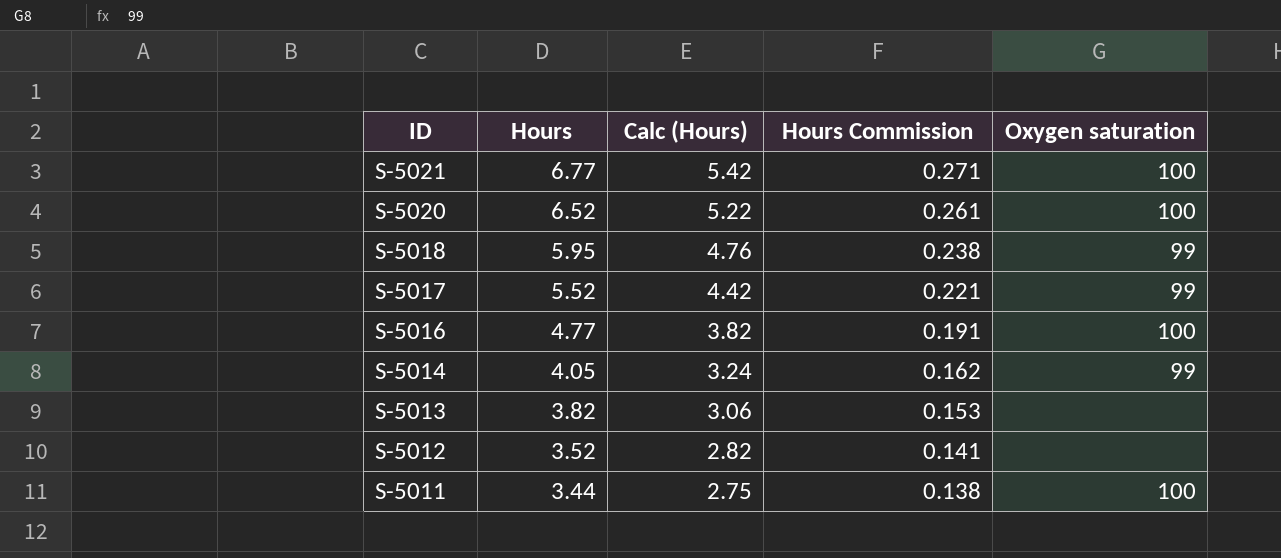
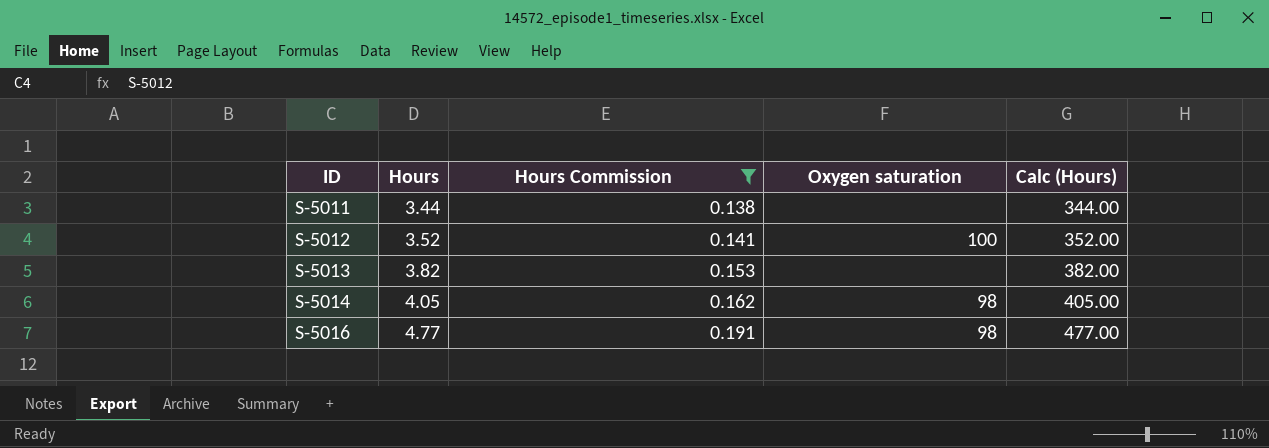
filter: none -> Hours Commission <= 0.191
row order: ID descending -> ID ascending
column Calc (Hours) | formula: [Hours] * 0.8 -> [Hours] * 100
column Calc (Hours) | position: 3 -> 5
S-5011 | Oxygen saturation: 100 -> none
S-5012 | Oxygen saturation: none -> 100
S-5014 | Oxygen saturation: 99 -> 98
S-5016 | Oxygen saturation: 100 -> 98

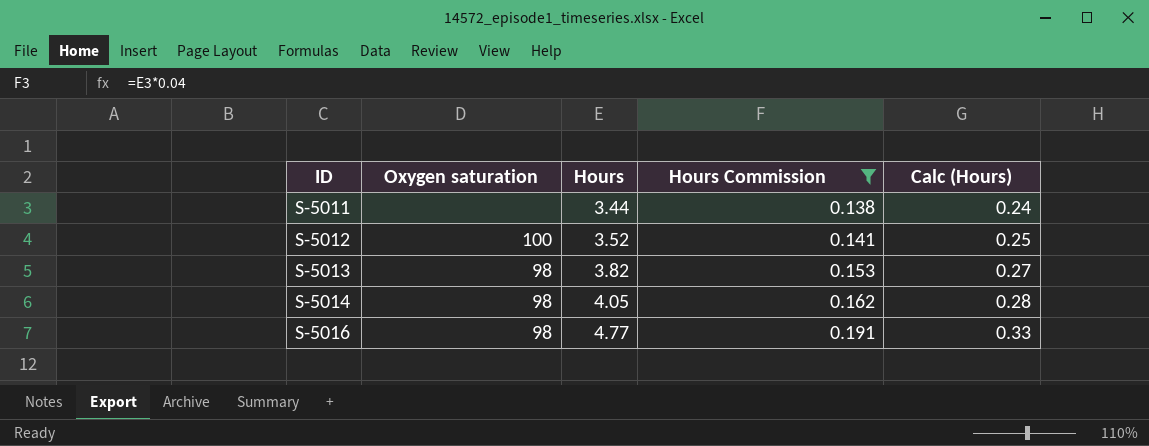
column Oxygen saturation | position: 4 -> 2
column Calc (Hours) | formula: [Hours] * 100 -> [Hours] * 0.07
S-5013 | Oxygen saturation: none -> 98

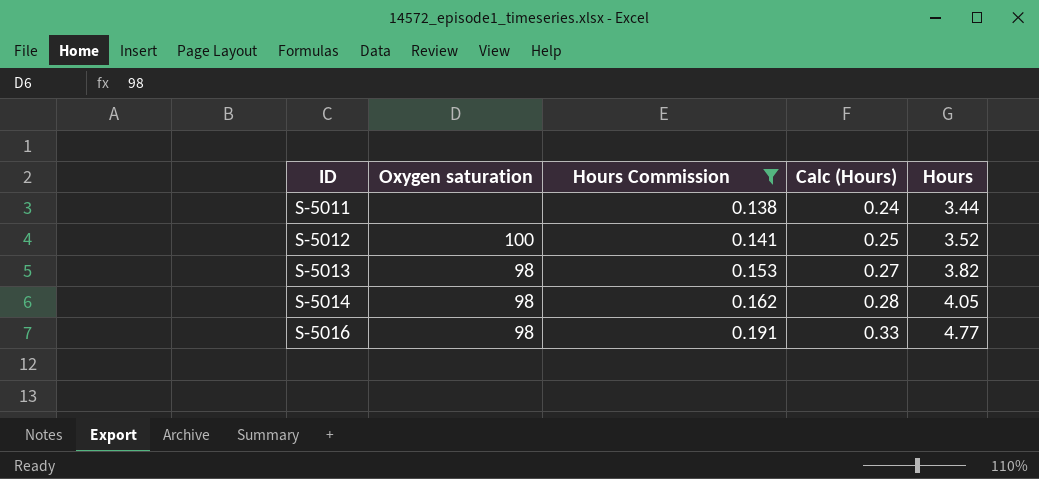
column Hours | position: 3 -> 5

